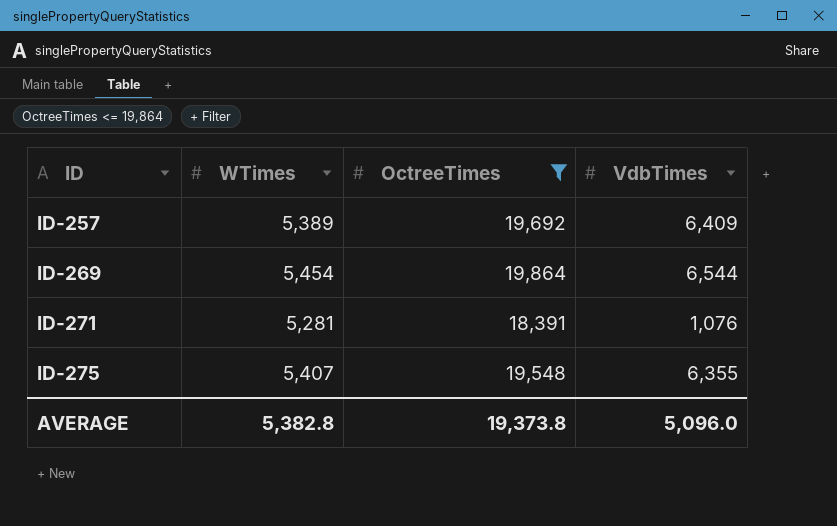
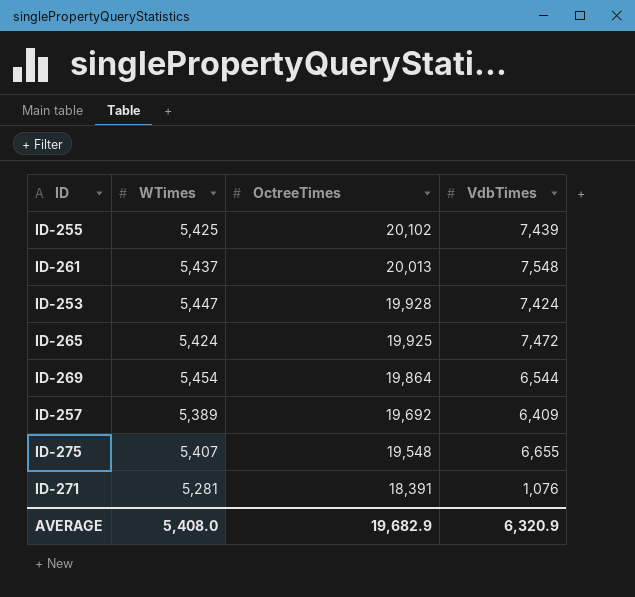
filter: OctreeTimes <= 19,864 -> none
row order: ID ascending -> OctreeTimes descending
ID-275 | VdbTimes: 6,355 -> 6,655
AVERAGE | WTimes: 5,382.8 -> 5,408.0
AVERAGE | OctreeTimes: 19,373.8 -> 19,682.9
AVERAGE | VdbTimes: 5,096.0 -> 6,320.9

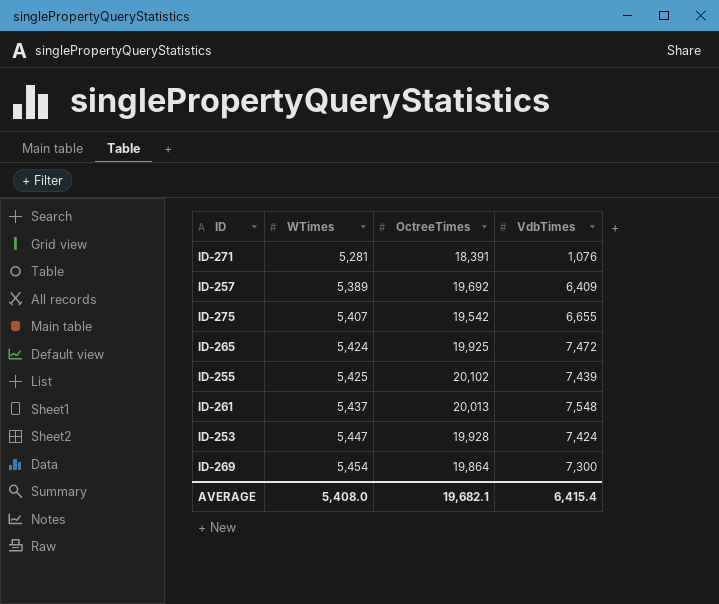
row order: OctreeTimes descending -> WTimes ascending
ID-275 | OctreeTimes: 19,548 -> 19,542
ID-269 | VdbTimes: 6,544 -> 7,300
AVERAGE | OctreeTimes: 19,682.9 -> 19,682.1
AVERAGE | VdbTimes: 6,320.9 -> 6,415.4

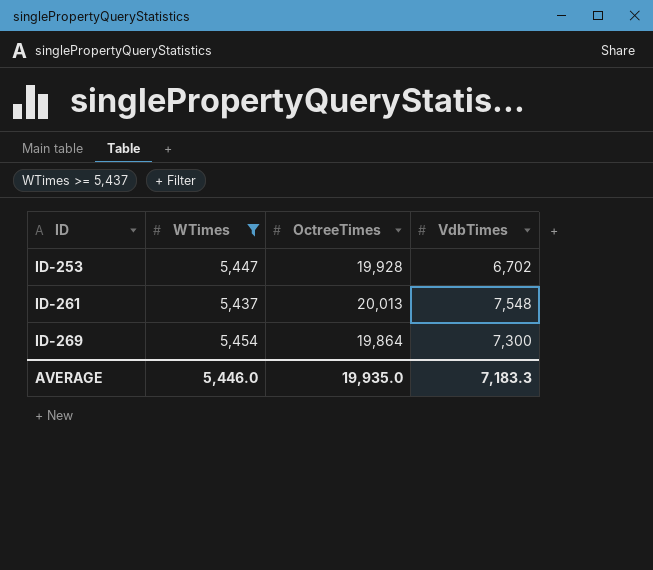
filter: none -> WTimes >= 5,437
row order: WTimes ascending -> ID ascending
ID-253 | VdbTimes: 7,424 -> 6,702
AVERAGE | WTimes: 5,408.0 -> 5,446.0
AVERAGE | OctreeTimes: 19,682.1 -> 19,935.0
AVERAGE | VdbTimes: 6,415.4 -> 7,183.3

